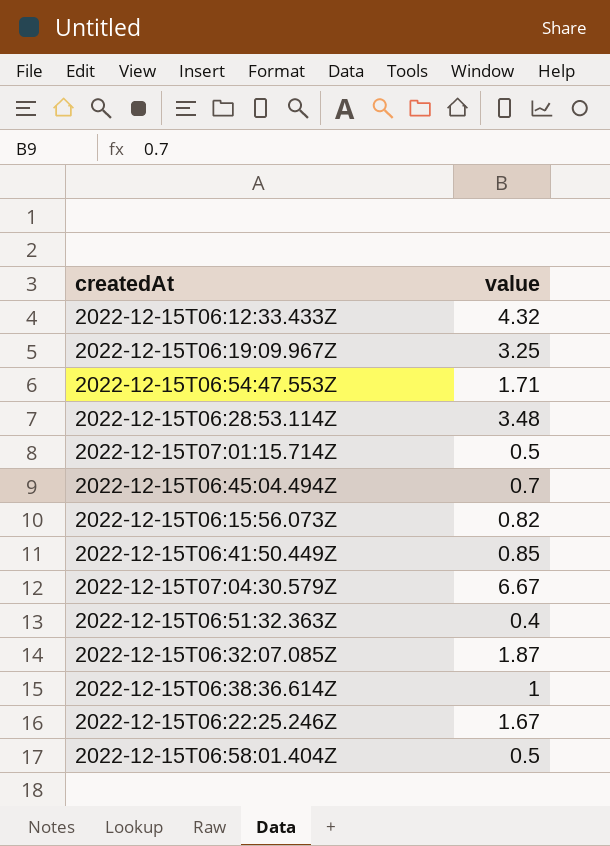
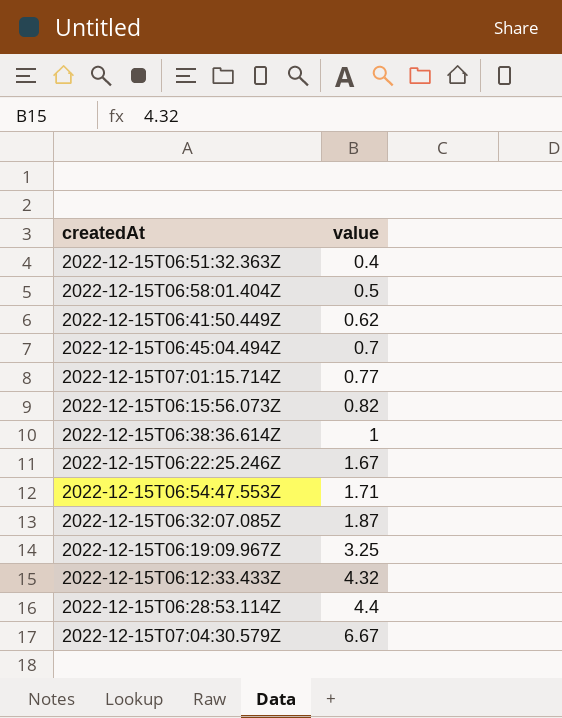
row order: none -> value ascending
2022-12-15T06:41:50.449Z | value: 0.85 -> 0.62
2022-12-15T07:01:15.714Z | value: 0.5 -> 0.77
2022-12-15T06:28:53.114Z | value: 3.48 -> 4.4

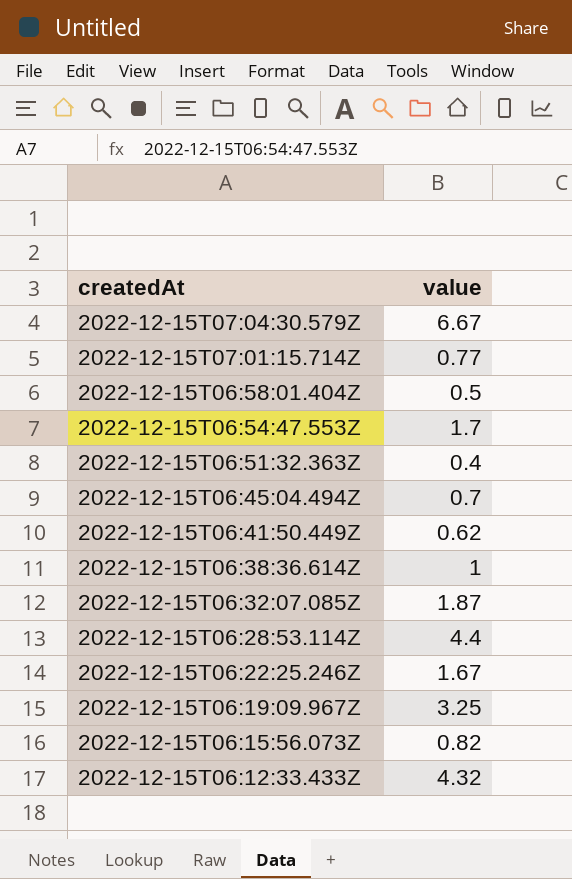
row order: value ascending -> createdAt descending
2022-12-15T06:54:47.553Z | value: 1.71 -> 1.7

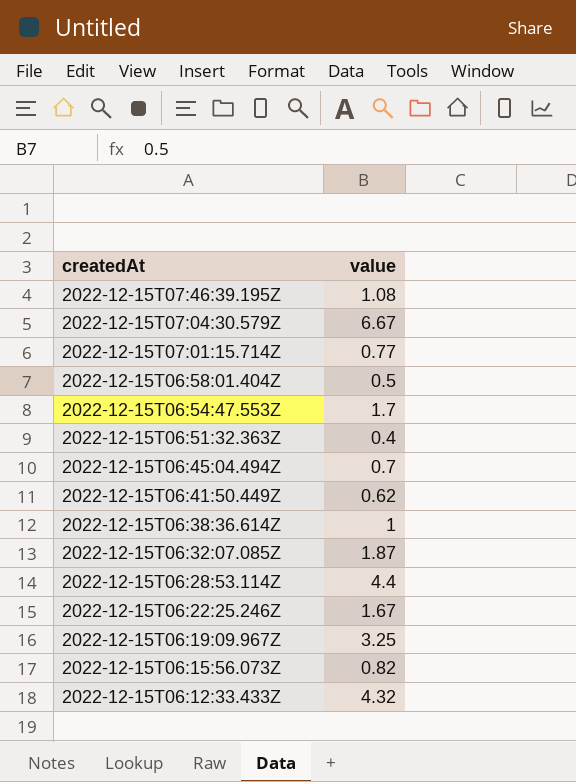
row 2022-12-15T07:46:39.195Z: none -> 1.08

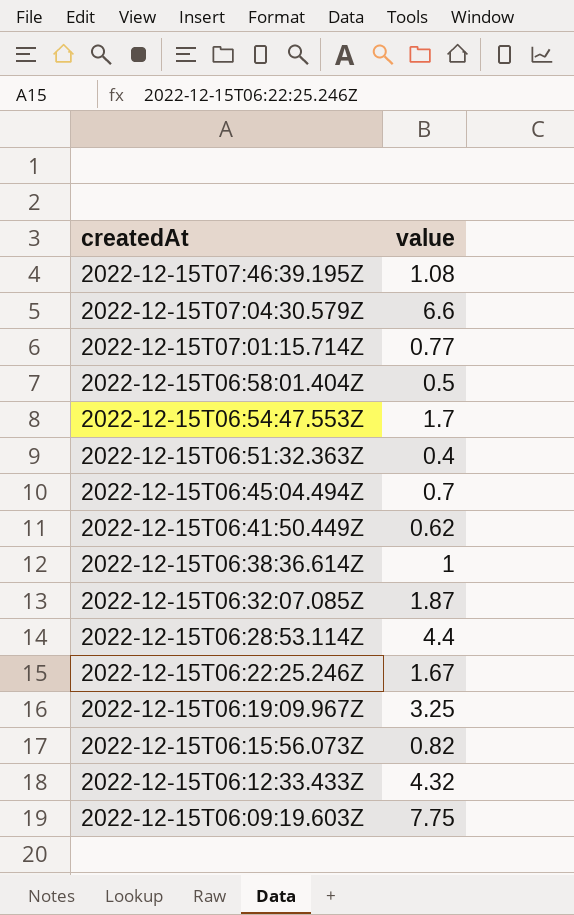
2022-12-15T07:04:30.579Z | value: 6.67 -> 6.6
row 2022-12-15T06:09:19.603Z: none -> 7.75

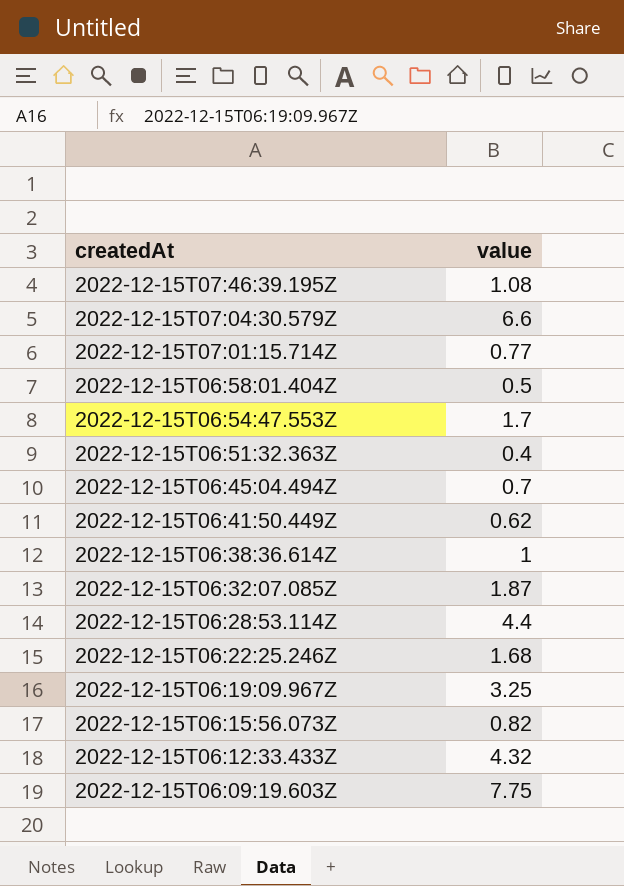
2022-12-15T06:22:25.246Z | value: 1.67 -> 1.68

